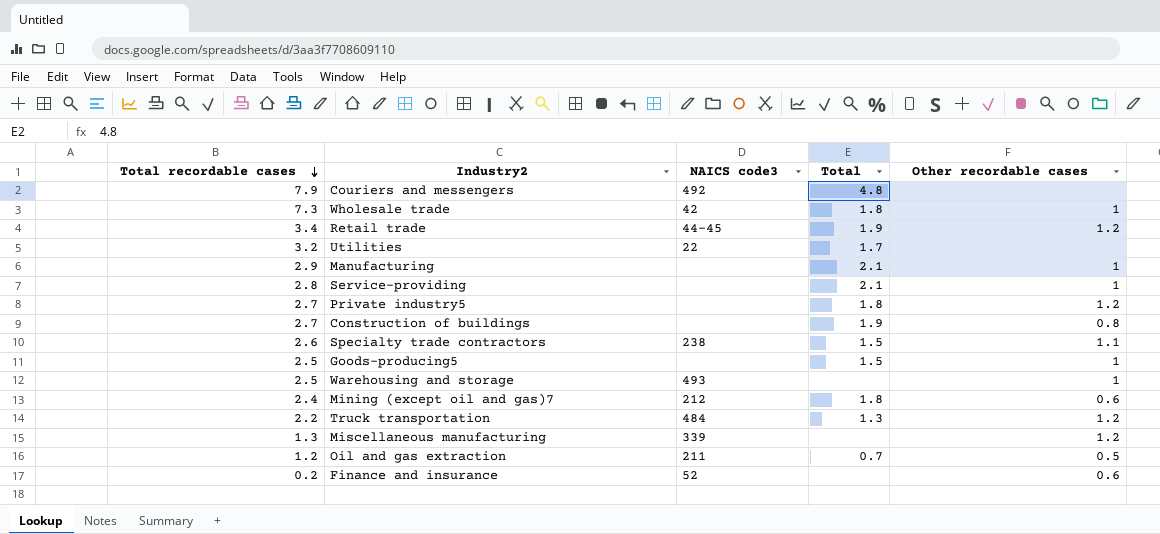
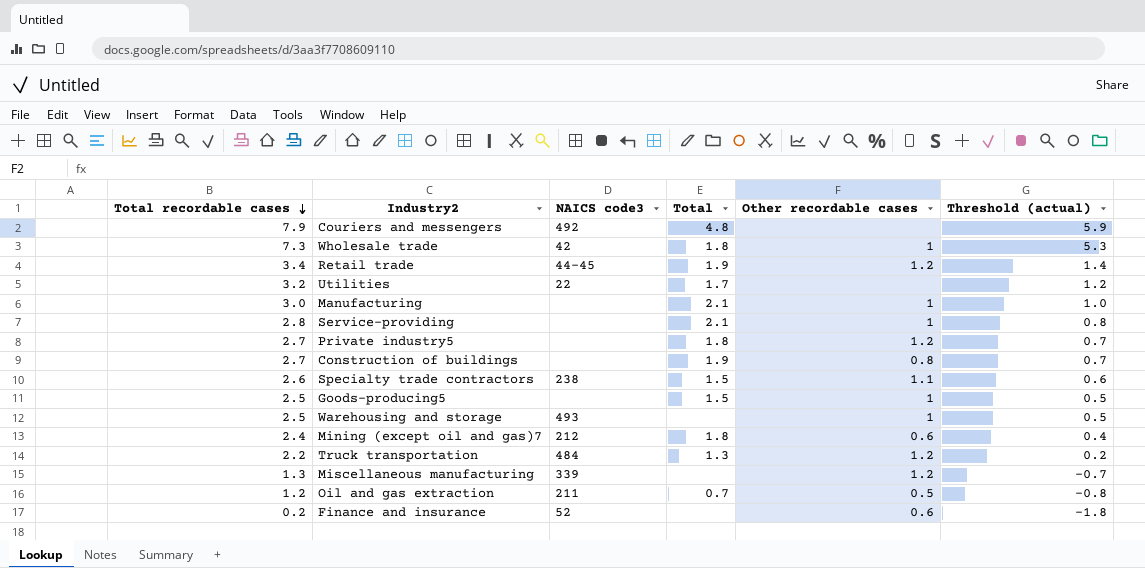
column Threshold (actual) | formula: none -> [Total recordable cases] - 2
Manufacturing | Total recordable cases: 2.9 -> 3.0

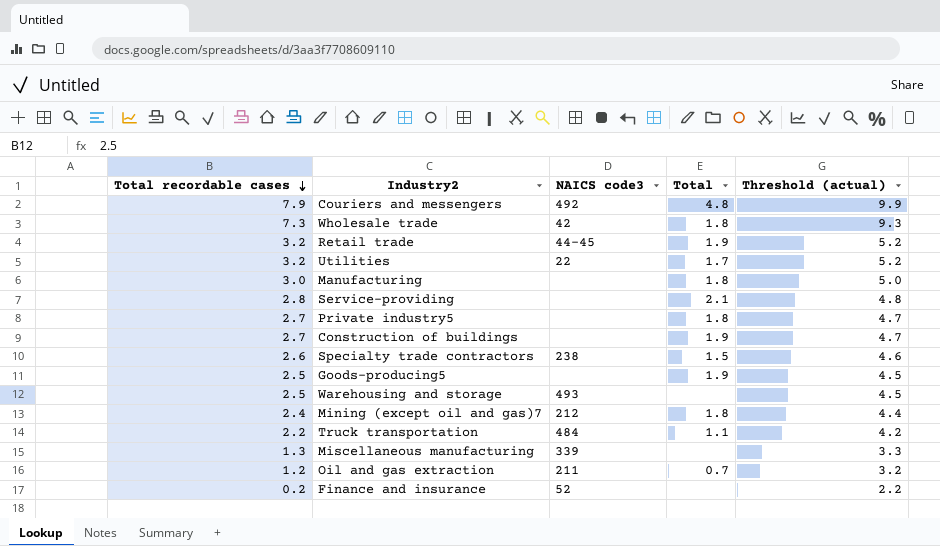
column Other recordable cases | position: 5 -> none
column Threshold (actual) | formula: [Total recordable cases] - 2 -> [Total recordable cases] + 2
Retail trade | Total recordable cases: 3.4 -> 3.2
Manufacturing | Total: 2.1 -> 1.8
Goods-producing5 | Total: 1.5 -> 1.9
Truck transportation | Total: 1.3 -> 1.1

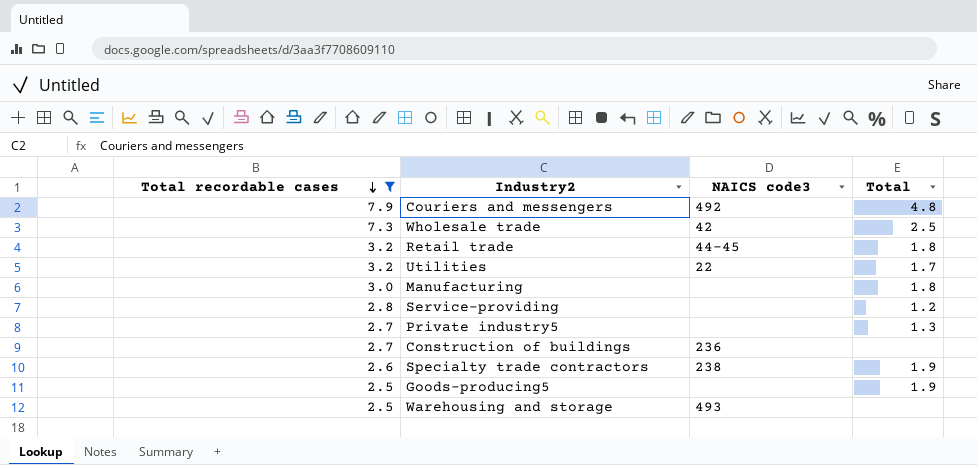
filter: none -> Total recordable cases >= 2.5
column Threshold (actual) | formula: [Total recordable cases] + 2 -> none
Wholesale trade | Total: 1.8 -> 2.5
Retail trade | Total: 1.9 -> 1.8
Service-providing | Total: 2.1 -> 1.2
Private industry5 | Total: 1.8 -> 1.3
Construction of buildings | NAICS code3: none -> 236
Construction of buildings | Total: 1.9 -> none
Specialty trade contractors | Total: 1.5 -> 1.9

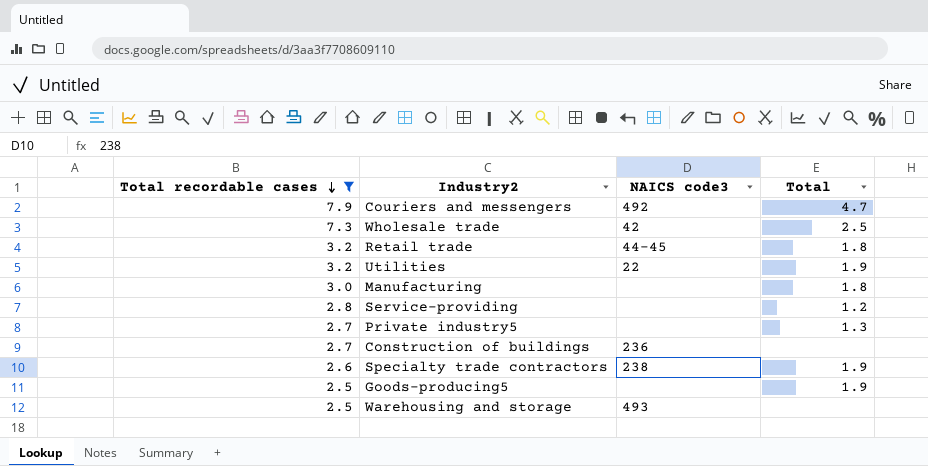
Couriers and messengers | Total: 4.8 -> 4.7
Utilities | Total: 1.7 -> 1.9

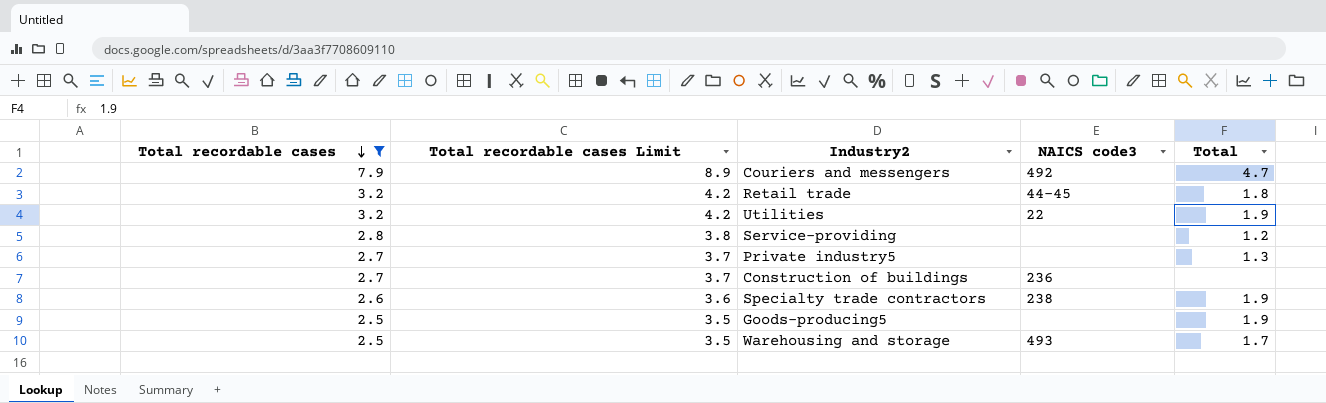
column Total recordable cases Limit | formula: none -> [Total recordable cases] + 1
row Wholesale trade: 7.3 | 42 | 2.5 -> none
row Manufacturing: 3.0 | none | 1.8 -> none
Warehousing and storage | Total: none -> 1.7

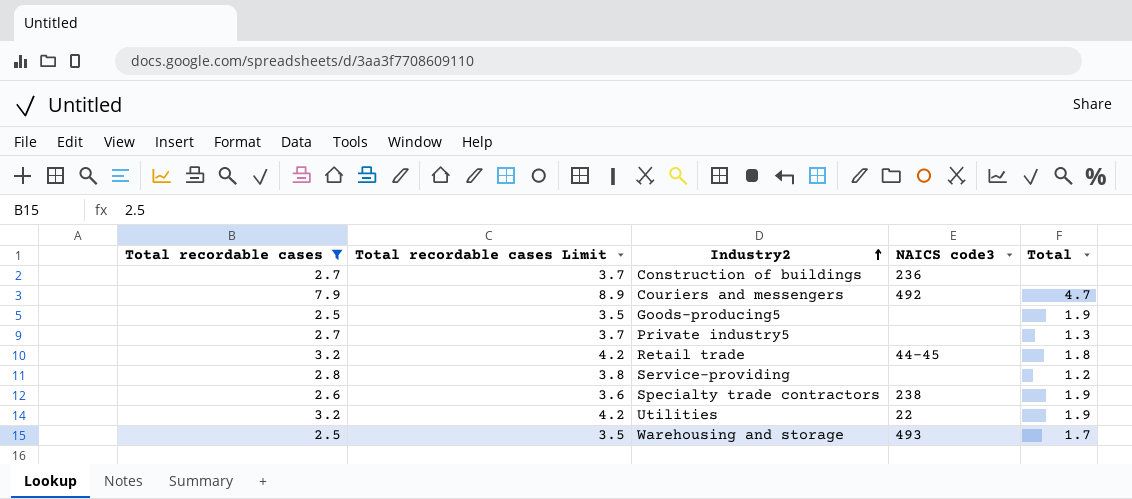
row order: Total recordable cases descending -> Industry2 ascending

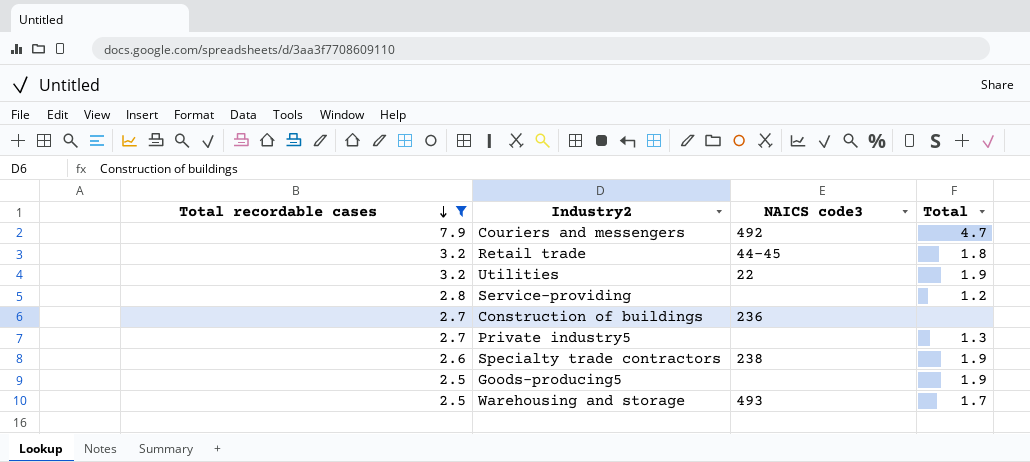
row order: Industry2 ascending -> Total recordable cases descending
column Total recordable cases Limit | formula: [Total recordable cases] + 1 -> none

